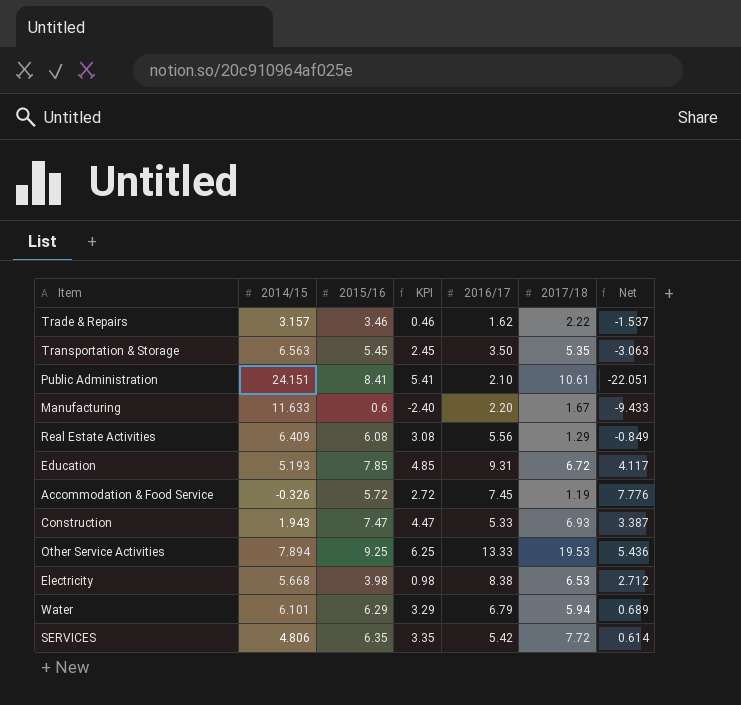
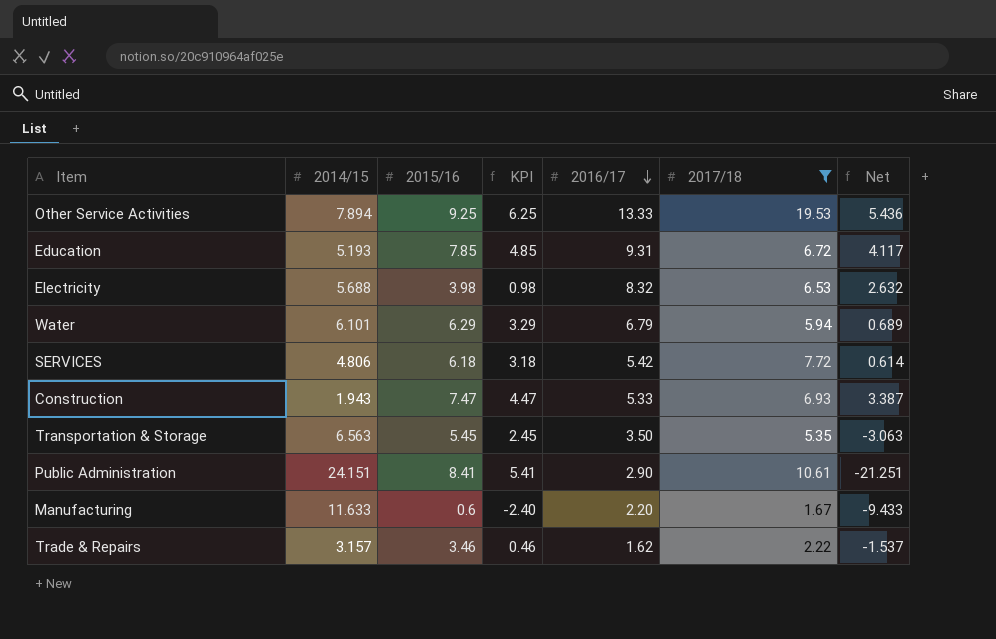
filter: none -> 2017/18 >= 1.67
row order: none -> 2016/17 descending
Electricity | 2014/15: 5.668 -> 5.688
Electricity | 2016/17: 8.38 -> 8.32
Electricity | Net: 2.712 -> 2.632
SERVICES | 2015/16: 6.35 -> 6.18
SERVICES | KPI: 3.35 -> 3.18
Public Administration | 2016/17: 2.10 -> 2.90
Public Administration | Net: -22.051 -> -21.251

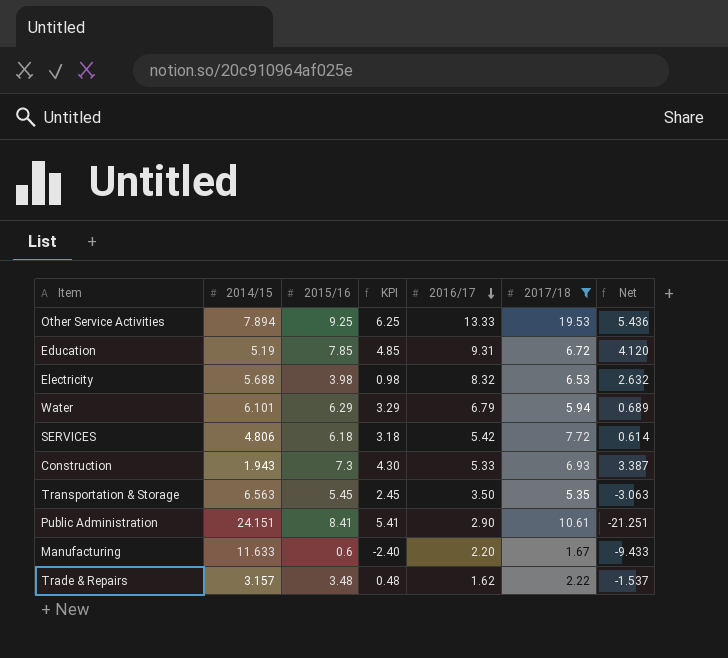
Education | 2014/15: 5.193 -> 5.19
Education | Net: 4.117 -> 4.120
Construction | 2015/16: 7.47 -> 7.3
Construction | KPI: 4.47 -> 4.30
Trade & Repairs | 2015/16: 3.46 -> 3.48
Trade & Repairs | KPI: 0.46 -> 0.48

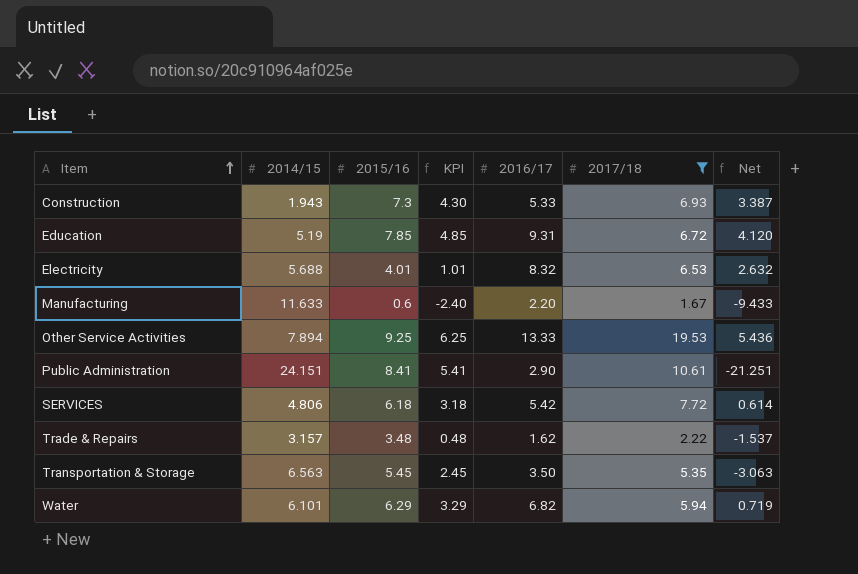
row order: 2016/17 descending -> Item ascending
Electricity | 2015/16: 3.98 -> 4.01
Electricity | KPI: 0.98 -> 1.01
Water | 2016/17: 6.79 -> 6.82
Water | Net: 0.689 -> 0.719

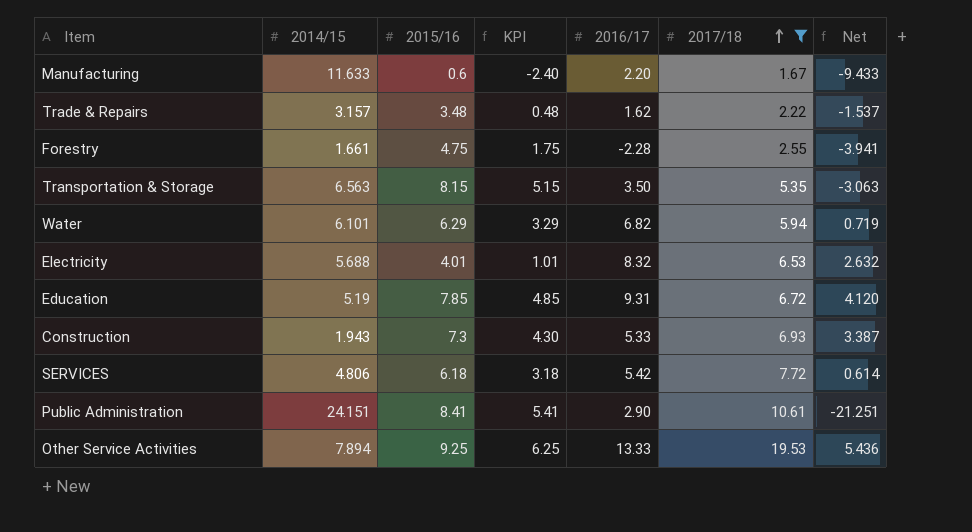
row order: Item ascending -> 2017/18 ascending
row Forestry: none -> 1.661 | 4.75 | 1.75 | -2.28 | 2.55 | -3.941
Transportation & Storage | 2015/16: 5.45 -> 8.15
Transportation & Storage | KPI: 2.45 -> 5.15

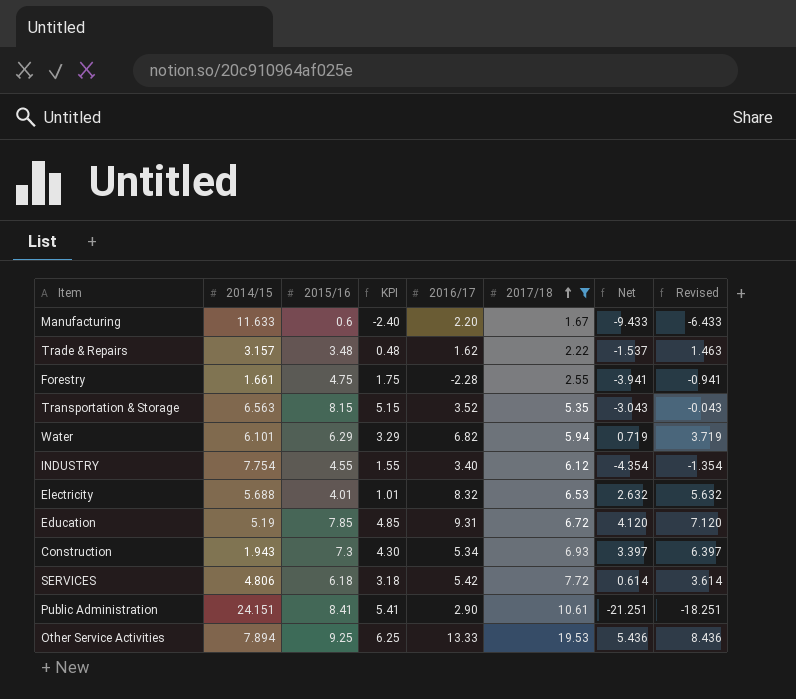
column Revised | formula: none -> [Net] + 3
Transportation & Storage | 2016/17: 3.50 -> 3.52
Transportation & Storage | Net: -3.063 -> -3.043
row INDUSTRY: none -> 7.754 | 4.55 | 1.55 | 3.40 | 6.12 | -4.354 | -1.354
Construction | 2016/17: 5.33 -> 5.34
Construction | Net: 3.387 -> 3.397

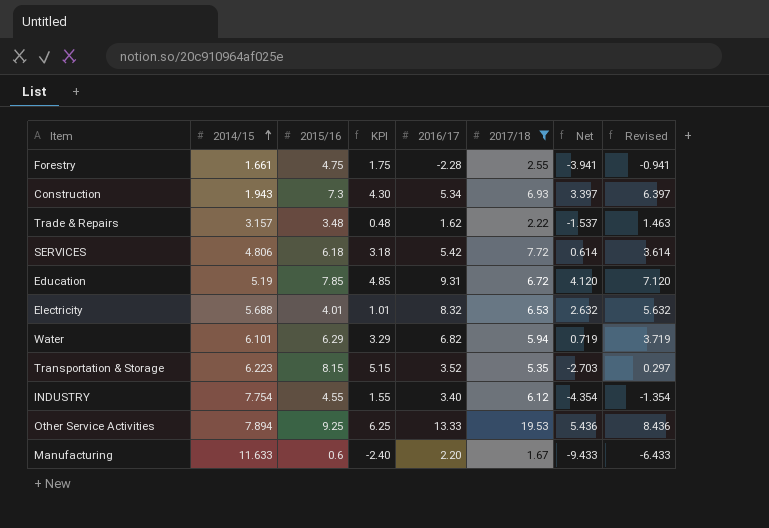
row order: 2017/18 ascending -> 2014/15 ascending
row Public Administration: 24.151 | 8.41 | 5.41 | 2.90 | 10.61 | -21.251 | -18.251 -> none
Transportation & Storage | 2014/15: 6.563 -> 6.223
Transportation & Storage | Net: -3.043 -> -2.703
Transportation & Storage | Revised: -0.043 -> 0.297

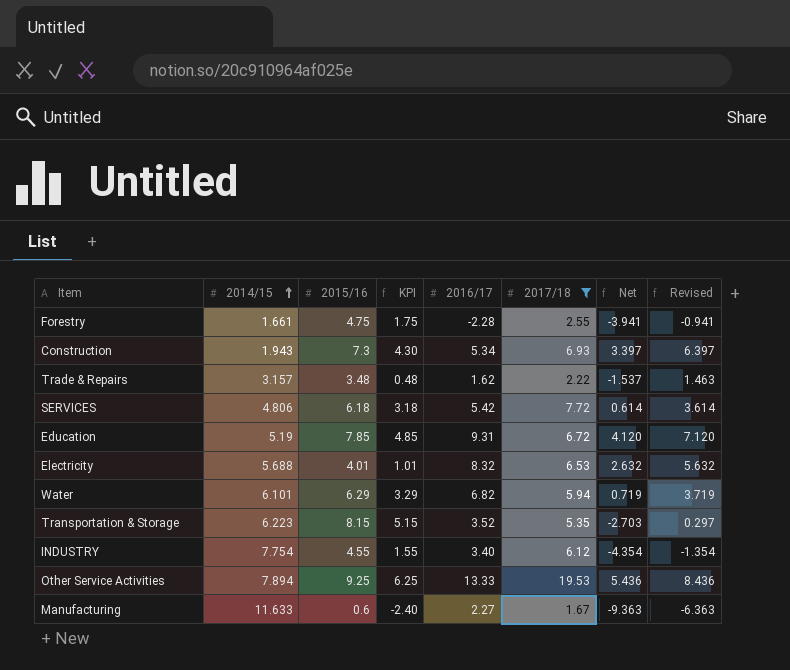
Manufacturing | 2016/17: 2.20 -> 2.27
Manufacturing | Net: -9.433 -> -9.363
Manufacturing | Revised: -6.433 -> -6.363

